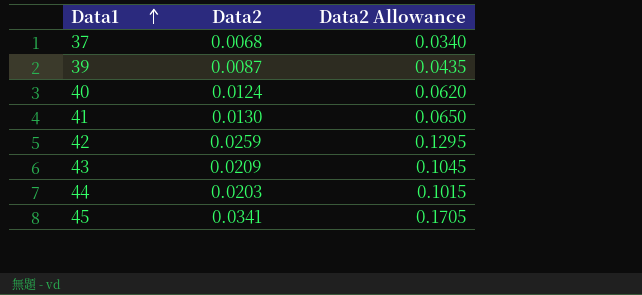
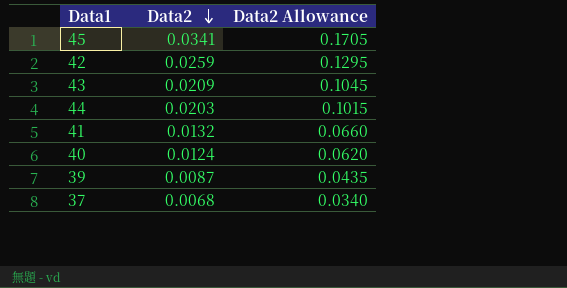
row order: Data1 ascending -> Data2 descending
41 | Data2: 0.0130 -> 0.0132
41 | Data2 Allowance: 0.0650 -> 0.0660

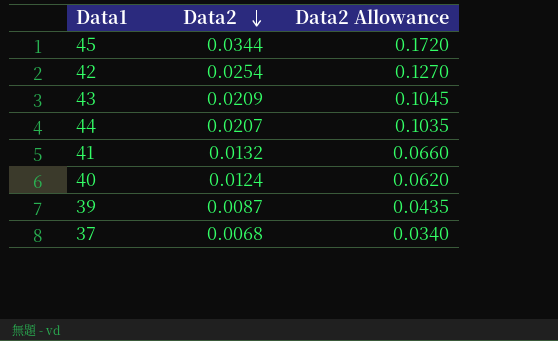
45 | Data2: 0.0341 -> 0.0344
45 | Data2 Allowance: 0.1705 -> 0.1720
42 | Data2: 0.0259 -> 0.0254
42 | Data2 Allowance: 0.1295 -> 0.1270
44 | Data2: 0.0203 -> 0.0207
44 | Data2 Allowance: 0.1015 -> 0.1035

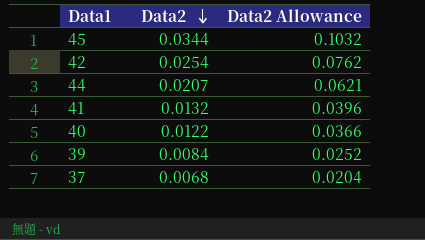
column Data2 Allowance | formula: [Data2] * 5 -> [Data2] * 3
row 43: 0.0209 | 0.1045 -> none
40 | Data2: 0.0124 -> 0.0122
39 | Data2: 0.0087 -> 0.0084

